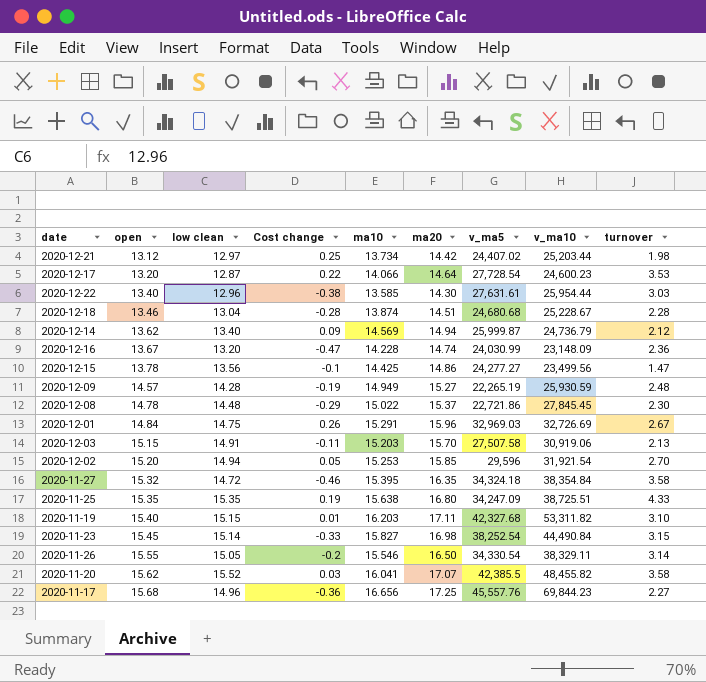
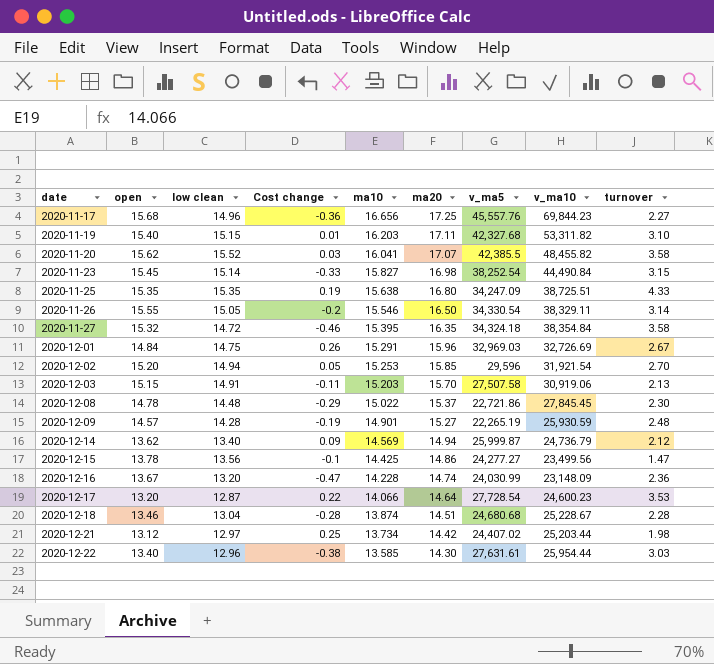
row order: open ascending -> date ascending
2020-12-09 | ma10: 14.949 -> 14.901

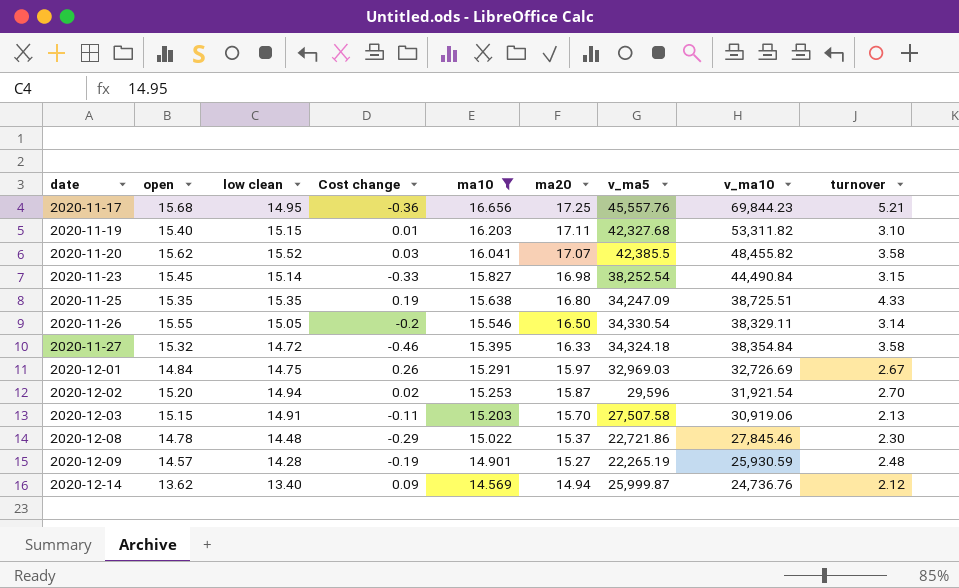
filter: none -> ma10 >= 14.569
2020-11-17 | low clean: 14.96 -> 14.95
2020-11-17 | turnover: 2.27 -> 5.21
2020-11-27 | ma20: 16.35 -> 16.33
2020-12-01 | ma20: 15.96 -> 15.97
2020-12-02 | Cost change: 0.05 -> 0.02
2020-12-02 | ma20: 15.85 -> 15.87
2020-12-08 | v_ma10: 27,845.45 -> 27,845.46
2020-12-14 | v_ma10: 24,736.79 -> 24,736.76

